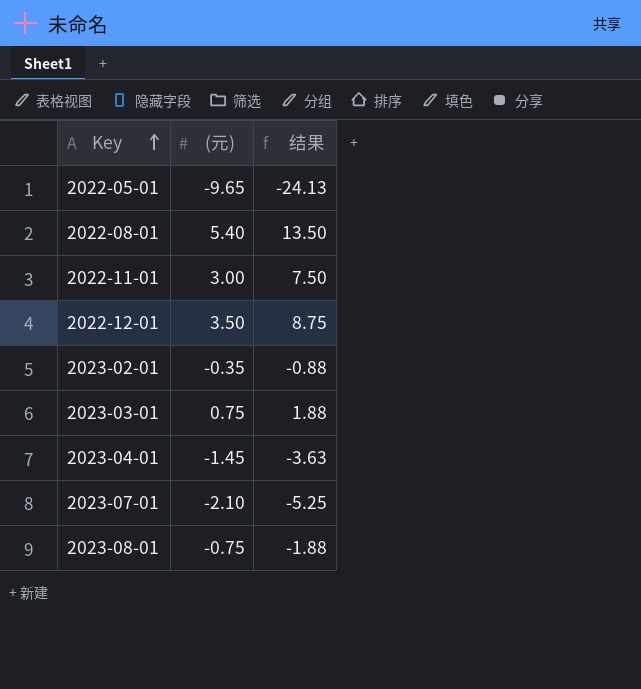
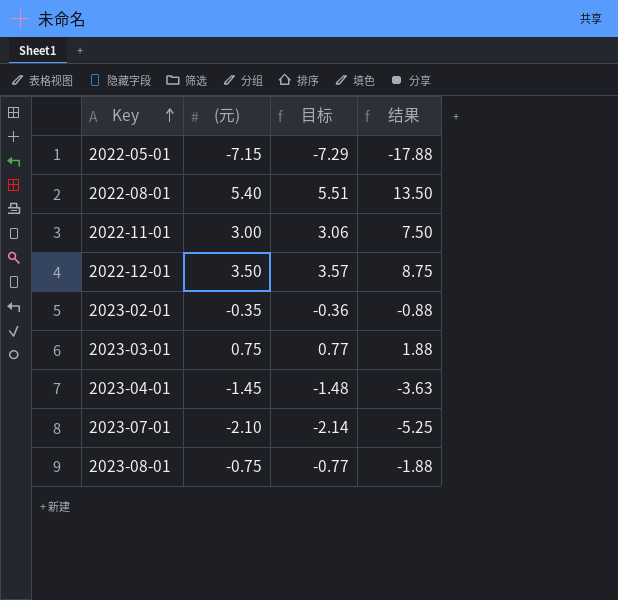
column 目标 | formula: none -> [(元)] * 1.02
2022-05-01 | (元): -9.65 -> -7.15
2022-05-01 | 结果: -24.13 -> -17.88

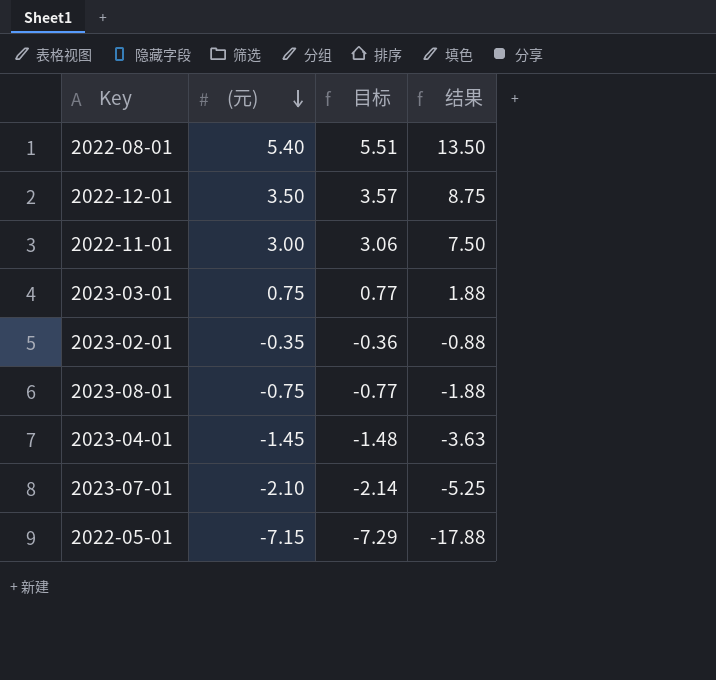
row order: Key ascending -> (元) descending

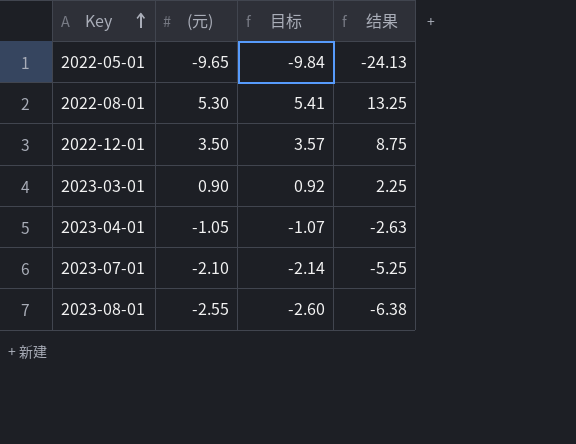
row order: (元) descending -> Key ascending
row 2022-11-01: 3.00 | 3.06 | 7.50 -> none
row 2023-02-01: -0.35 | -0.36 | -0.88 -> none
2022-05-01 | (元): -7.15 -> -9.65
2022-05-01 | 目标: -7.29 -> -9.84
2022-05-01 | 结果: -17.88 -> -24.13
2022-08-01 | (元): 5.40 -> 5.30
2022-08-01 | 目标: 5.51 -> 5.41
2022-08-01 | 结果: 13.50 -> 13.25
2023-03-01 | (元): 0.75 -> 0.90
2023-03-01 | 目标: 0.77 -> 0.92
2023-03-01 | 结果: 1.88 -> 2.25
2023-04-01 | (元): -1.45 -> -1.05
2023-04-01 | 目标: -1.48 -> -1.07
2023-04-01 | 结果: -3.63 -> -2.63
2023-08-01 | (元): -0.75 -> -2.55
2023-08-01 | 目标: -0.77 -> -2.60
2023-08-01 | 结果: -1.88 -> -6.38

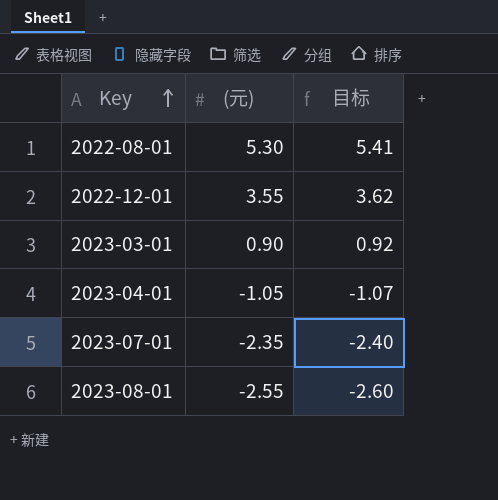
column 结果 | formula: [(元)] * 2.5 -> none
row 2022-05-01: -9.65 | -9.84 | -24.13 -> none
2022-12-01 | (元): 3.50 -> 3.55
2022-12-01 | 目标: 3.57 -> 3.62
2023-07-01 | (元): -2.10 -> -2.35
2023-07-01 | 目标: -2.14 -> -2.40

